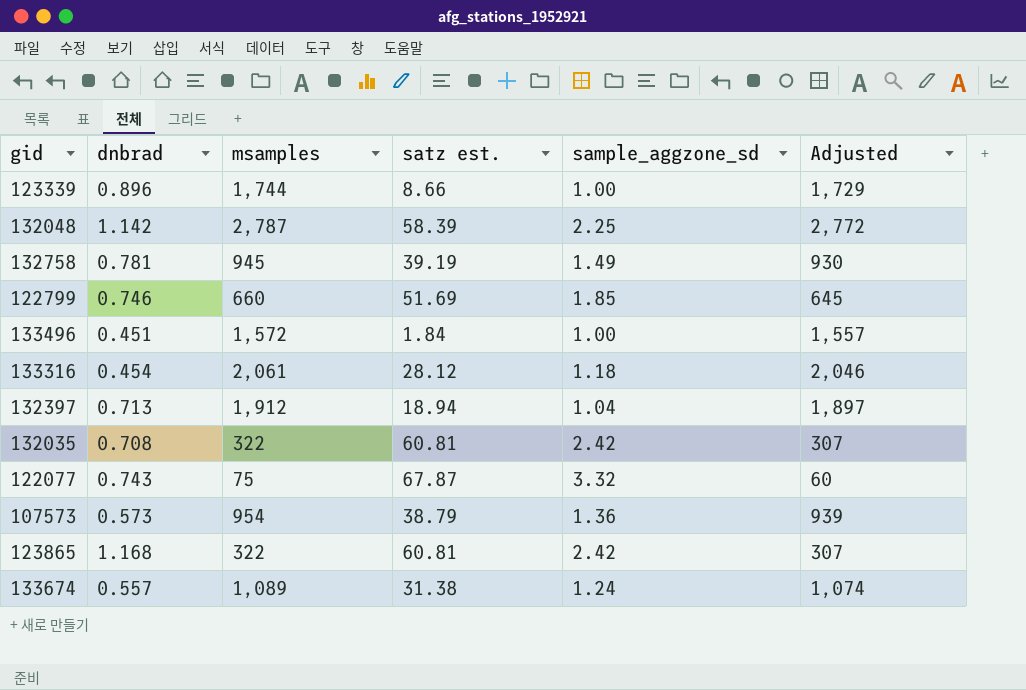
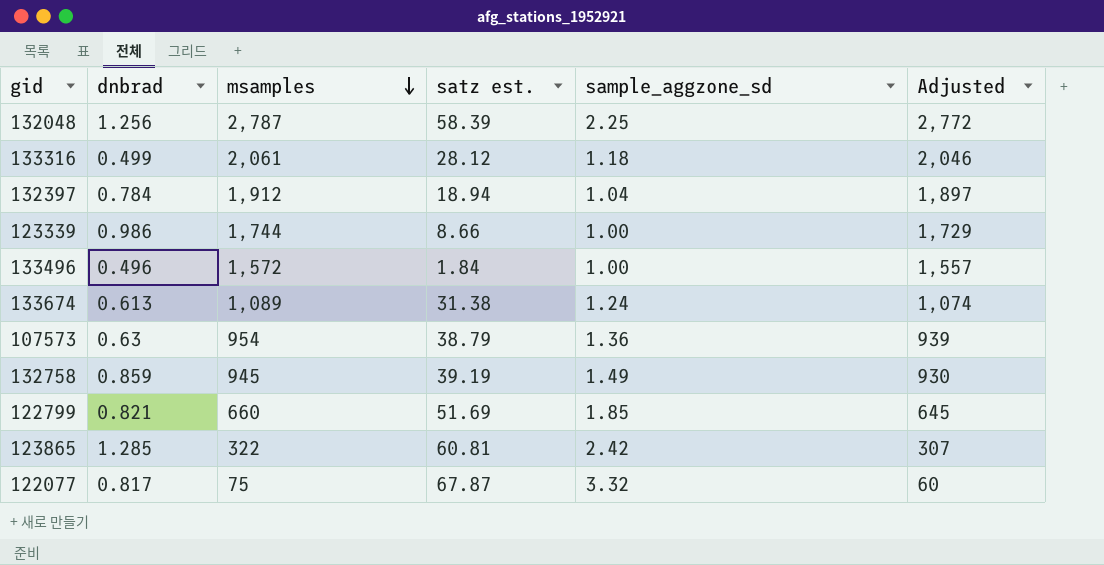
row order: none -> msamples descending
row 132035: 0.708 | 322 | 60.81 | 2.42 | 307 -> none
132048 | dnbrad: 1.142 -> 1.256
133316 | dnbrad: 0.454 -> 0.499
132397 | dnbrad: 0.713 -> 0.784
123339 | dnbrad: 0.896 -> 0.986
133496 | dnbrad: 0.451 -> 0.496
133674 | dnbrad: 0.557 -> 0.613
107573 | dnbrad: 0.573 -> 0.63
132758 | dnbrad: 0.781 -> 0.859
122799 | dnbrad: 0.746 -> 0.821
123865 | dnbrad: 1.168 -> 1.285
122077 | dnbrad: 0.743 -> 0.817

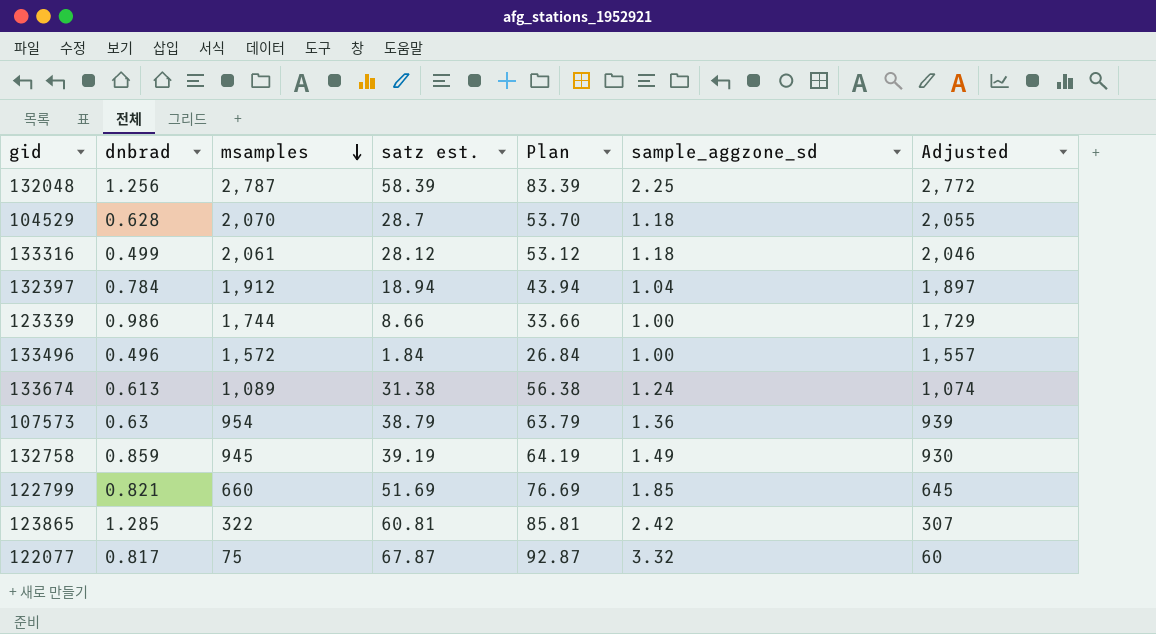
column Plan | formula: none -> [satz est.] + 25
row 104529: none -> 0.628 | 2,070 | 28.7 | 53.70 | 1.18 | 2,055

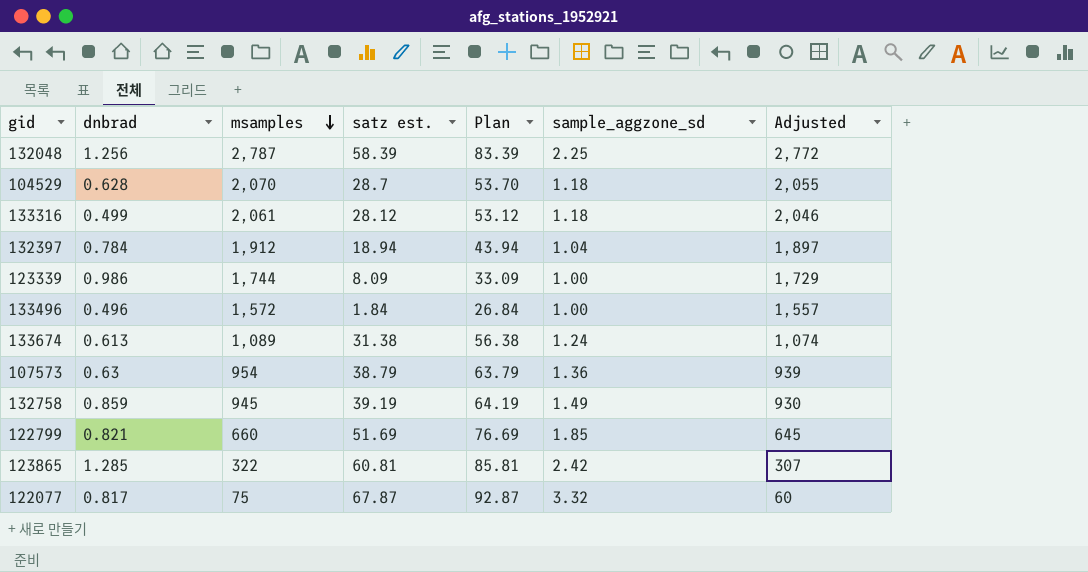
123339 | satz est.: 8.66 -> 8.09
123339 | Plan: 33.66 -> 33.09

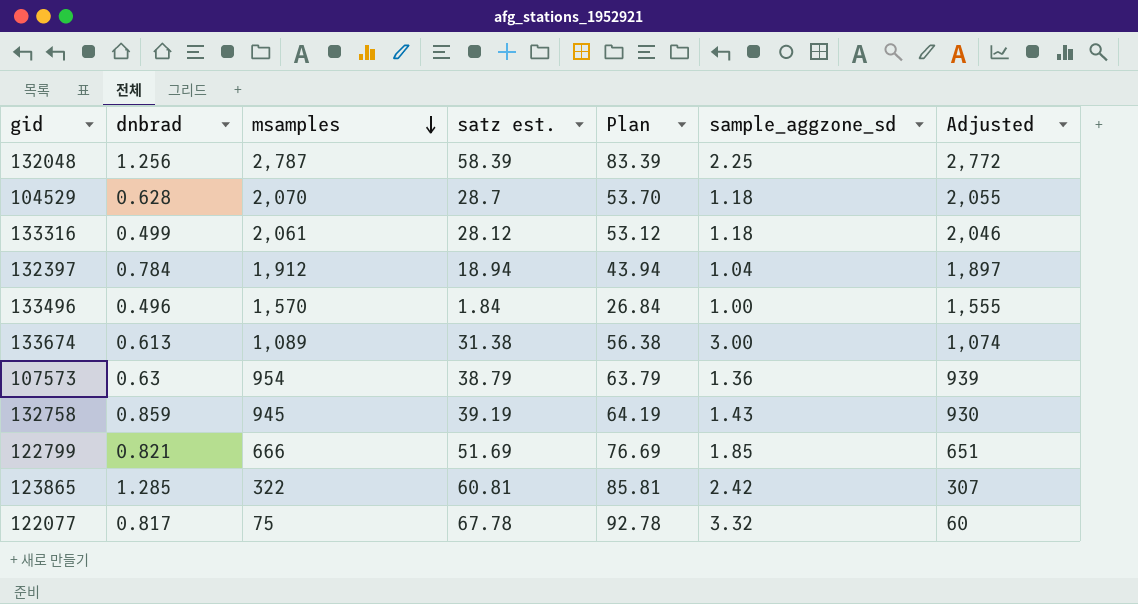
row 123339: 0.986 | 1,744 | 8.09 | 33.09 | 1.00 | 1,729 -> none
133496 | msamples: 1,572 -> 1,570
133496 | Adjusted: 1,557 -> 1,555
133674 | sample_aggzone_sd: 1.24 -> 3.00
132758 | sample_aggzone_sd: 1.49 -> 1.43
122799 | msamples: 660 -> 666
122799 | Adjusted: 645 -> 651
122077 | satz est.: 67.87 -> 67.78
122077 | Plan: 92.87 -> 92.78

